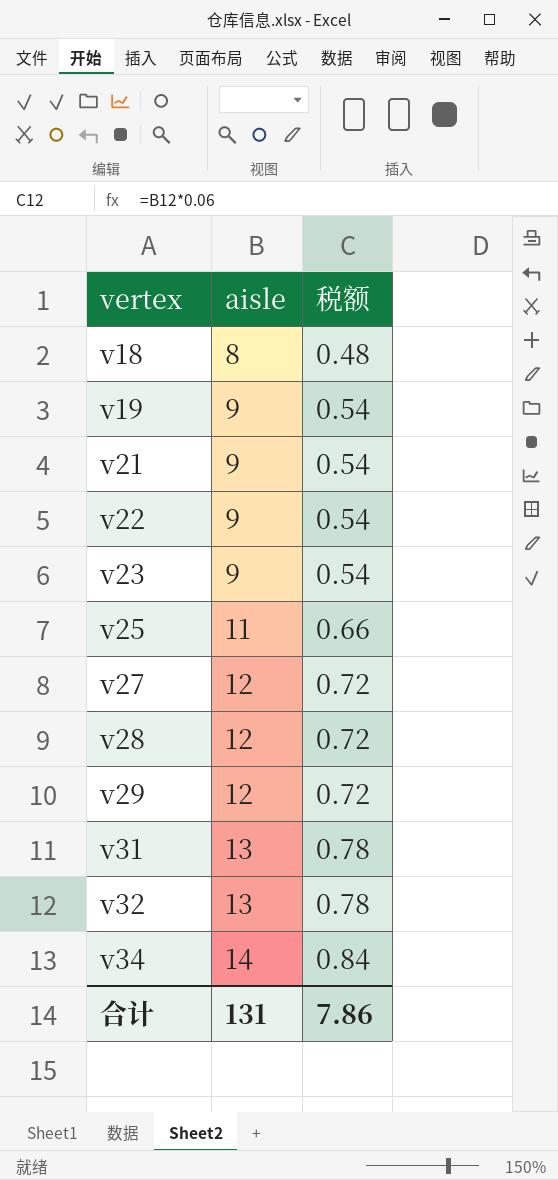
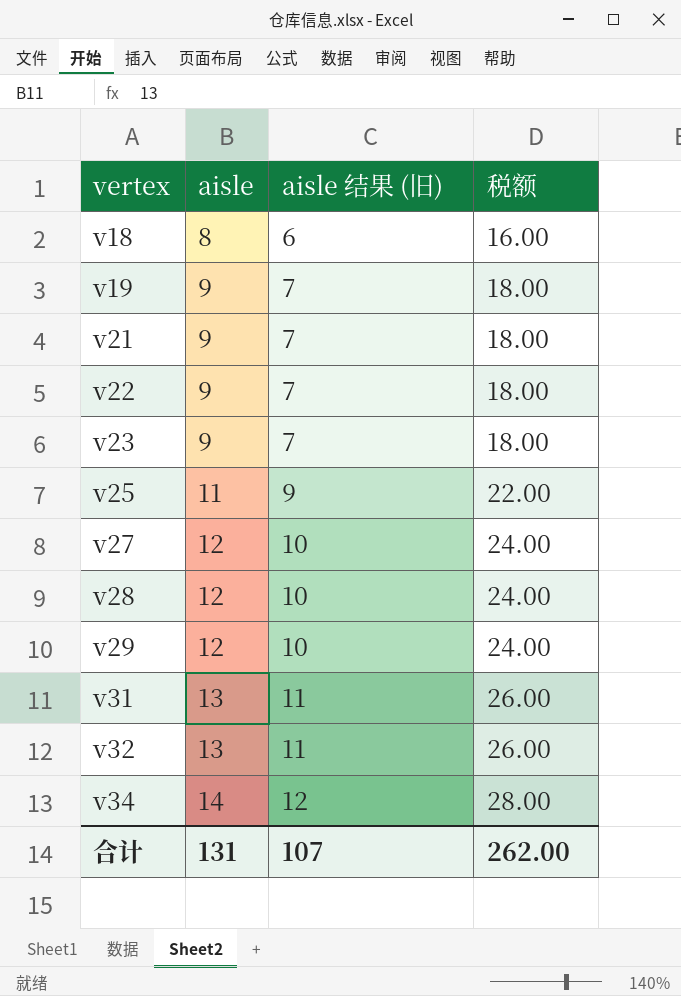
column aisle 结果 (旧) | formula: none -> [aisle] - 2
column 税额 | formula: [aisle] * 0.06 -> [aisle] * 2
合计 | 税额: 7.86 -> 262.00

